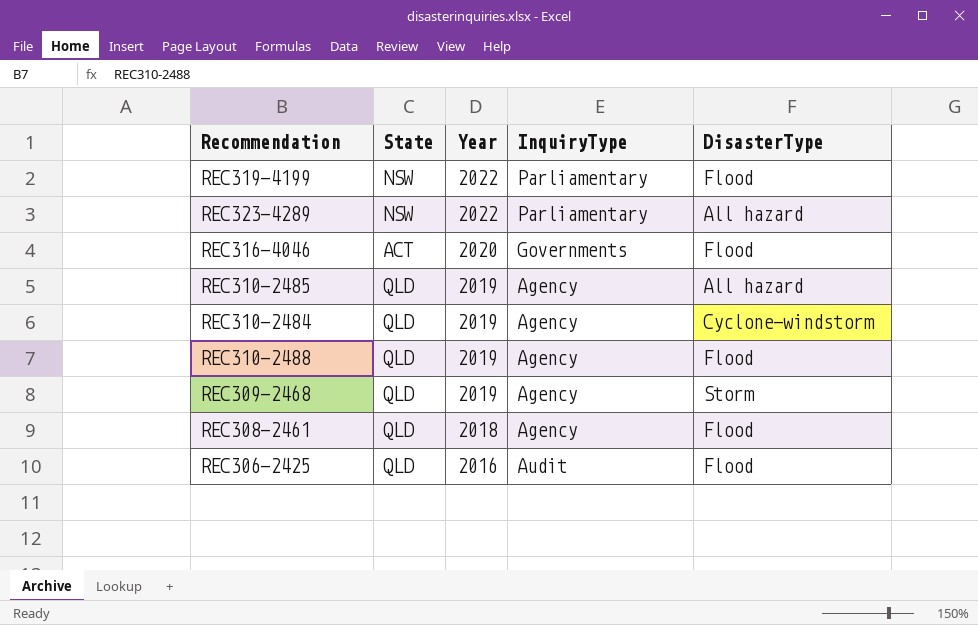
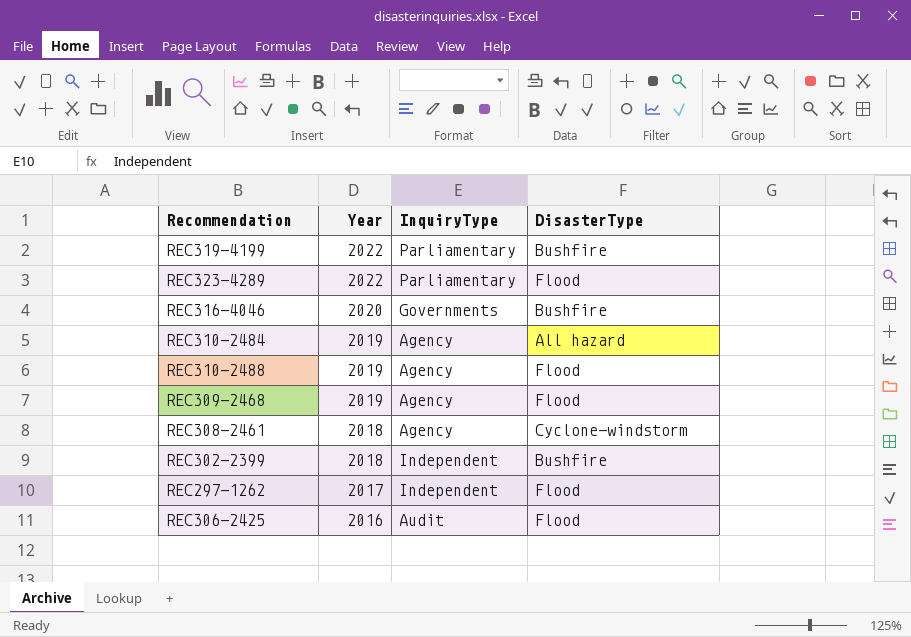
column State | position: 2 -> none
row REC310-2485: QLD | 2019 | Agency | All hazard -> none
REC319-4199 | DisasterType: Flood -> Bushfire
REC323-4289 | DisasterType: All hazard -> Flood
REC316-4046 | DisasterType: Flood -> Bushfire
REC310-2484 | DisasterType: Cyclone-windstorm -> All hazard
REC309-2468 | DisasterType: Storm -> Flood
REC308-2461 | DisasterType: Flood -> Cyclone-windstorm
row REC302-2399: none -> 2018 | Independent | Bushfire
row REC297-1262: none -> 2017 | Independent | Flood

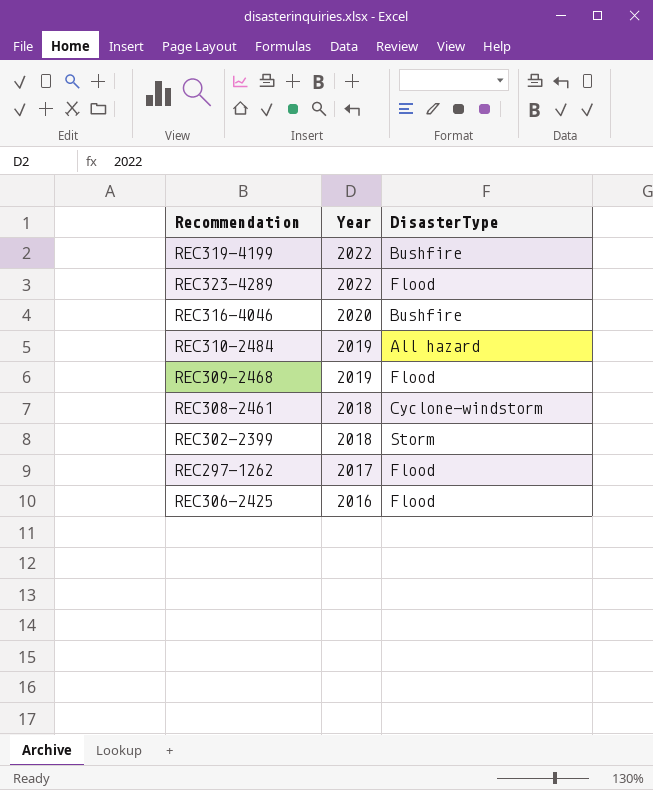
column InquiryType | position: 3 -> none
row REC310-2488: 2019 | Agency | Flood -> none
REC302-2399 | DisasterType: Bushfire -> Storm

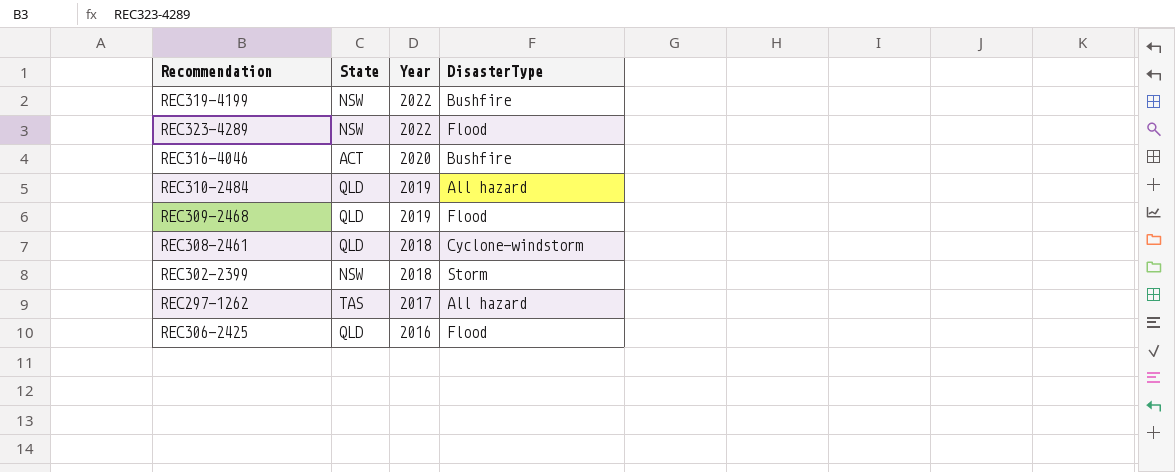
column State | position: none -> 2
REC297-1262 | DisasterType: Flood -> All hazard

